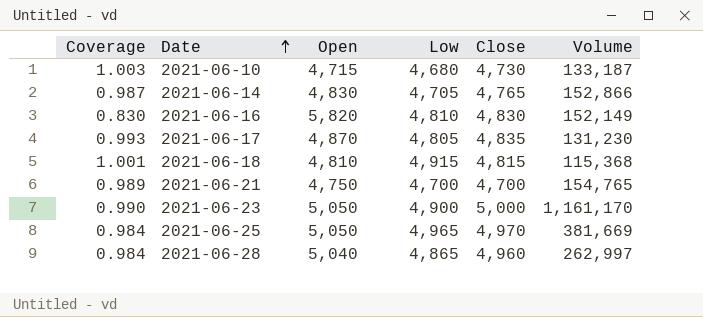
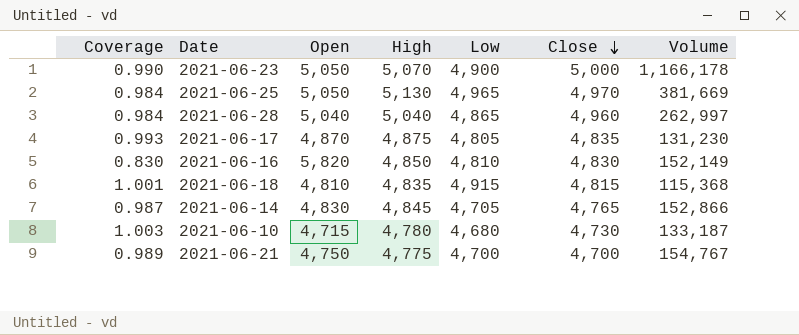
row order: Date ascending -> Close descending
column High | position: none -> 4
2021-06-23 | Volume: 1,161,170 -> 1,166,178
2021-06-21 | Volume: 154,765 -> 154,767

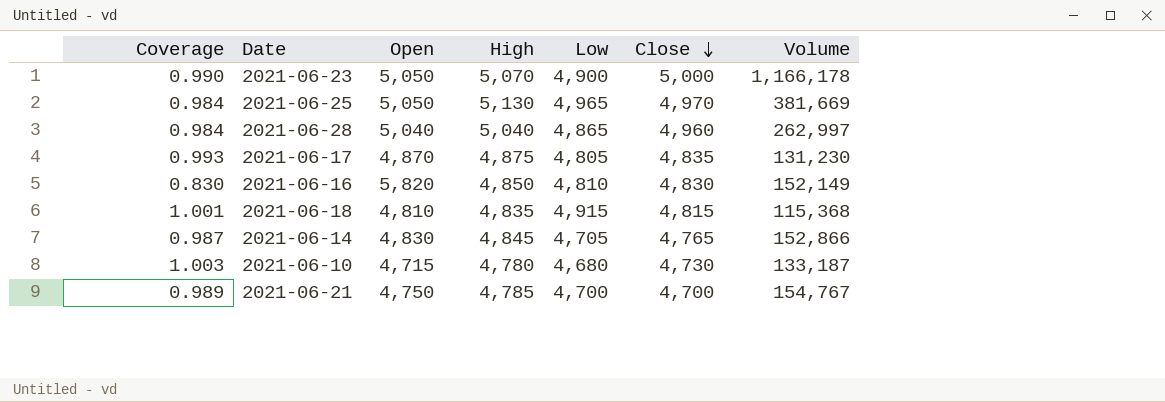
2021-06-21 | High: 4,775 -> 4,785

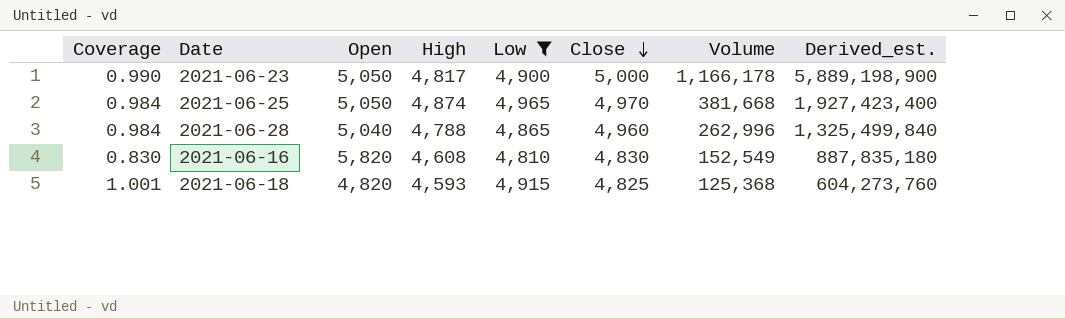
filter: none -> Low >= 4,810
column Derived_est. | formula: none -> [Open] * [Volume]
2021-06-23 | High: 5,070 -> 4,817
2021-06-25 | High: 5,130 -> 4,874
2021-06-25 | Volume: 381,669 -> 381,668
2021-06-28 | High: 5,040 -> 4,788
2021-06-28 | Volume: 262,997 -> 262,996
2021-06-16 | High: 4,850 -> 4,608
2021-06-16 | Volume: 152,149 -> 152,549
2021-06-18 | Open: 4,810 -> 4,820
2021-06-18 | High: 4,835 -> 4,593
2021-06-18 | Close: 4,815 -> 4,825
2021-06-18 | Volume: 115,368 -> 125,368

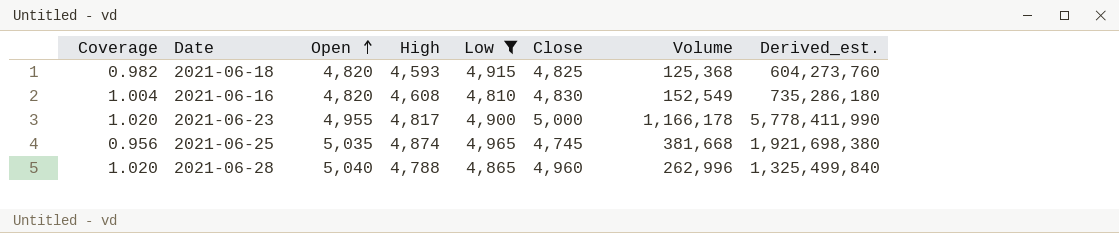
row order: Close descending -> Open ascending
column Coverage | formula: [Close] / [Open] -> [Close] / [Low]
2021-06-16 | Open: 5,820 -> 4,820
2021-06-16 | Derived_est.: 887,835,180 -> 735,286,180
2021-06-23 | Open: 5,050 -> 4,955
2021-06-23 | Derived_est.: 5,889,198,900 -> 5,778,411,990
2021-06-25 | Open: 5,050 -> 5,035
2021-06-25 | Close: 4,970 -> 4,745
2021-06-25 | Derived_est.: 1,927,423,400 -> 1,921,698,380

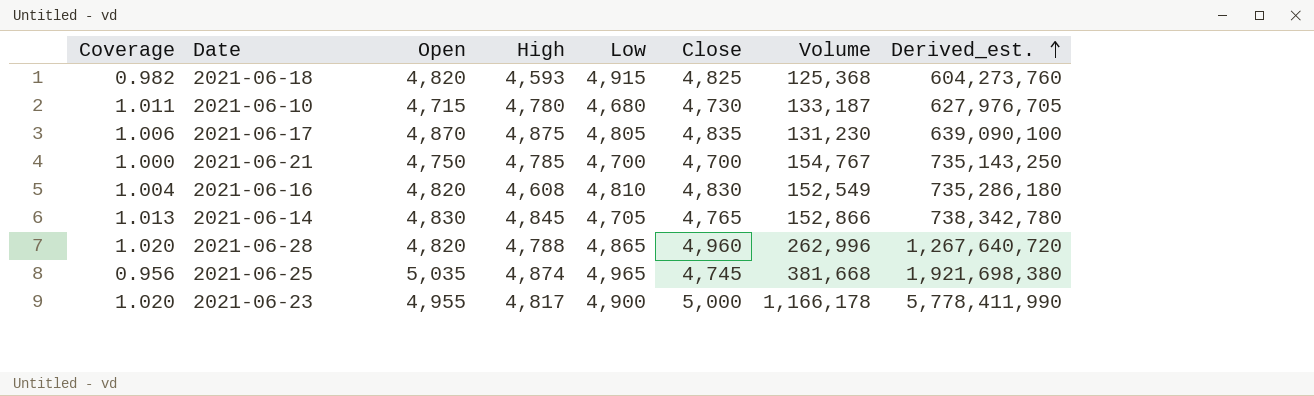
filter: Low >= 4,810 -> none
row order: Open ascending -> Derived_est. ascending
2021-06-28 | Open: 5,040 -> 4,820
2021-06-28 | Derived_est.: 1,325,499,840 -> 1,267,640,720

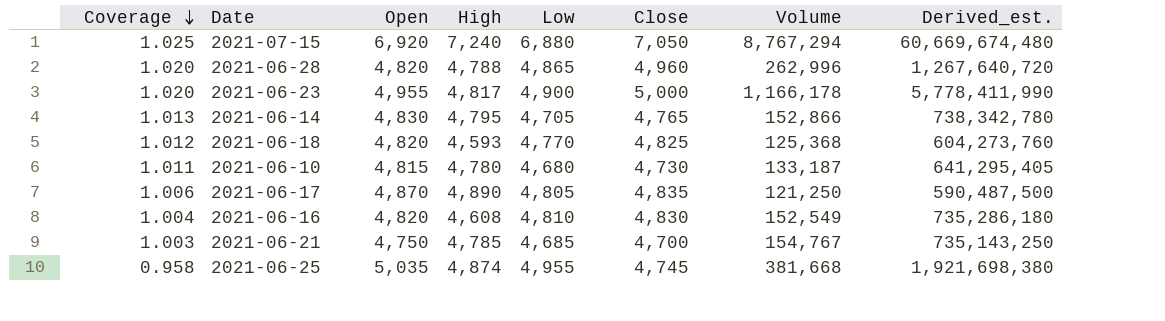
row order: Derived_est. ascending -> Coverage descending
row 2021-07-15: none -> 1.025 | 6,920 | 7,240 | 6,880 | 7,050 | 8,767,294 | 60,669,674,480
2021-06-14 | High: 4,845 -> 4,795
2021-06-18 | Coverage: 0.982 -> 1.012
2021-06-18 | Low: 4,915 -> 4,770
2021-06-10 | Open: 4,715 -> 4,815
2021-06-10 | Derived_est.: 627,976,705 -> 641,295,405
2021-06-17 | High: 4,875 -> 4,890
2021-06-17 | Volume: 131,230 -> 121,250
2021-06-17 | Derived_est.: 639,090,100 -> 590,487,500
2021-06-21 | Coverage: 1.000 -> 1.003
2021-06-21 | Low: 4,700 -> 4,685
2021-06-25 | Coverage: 0.956 -> 0.958
2021-06-25 | Low: 4,965 -> 4,955

